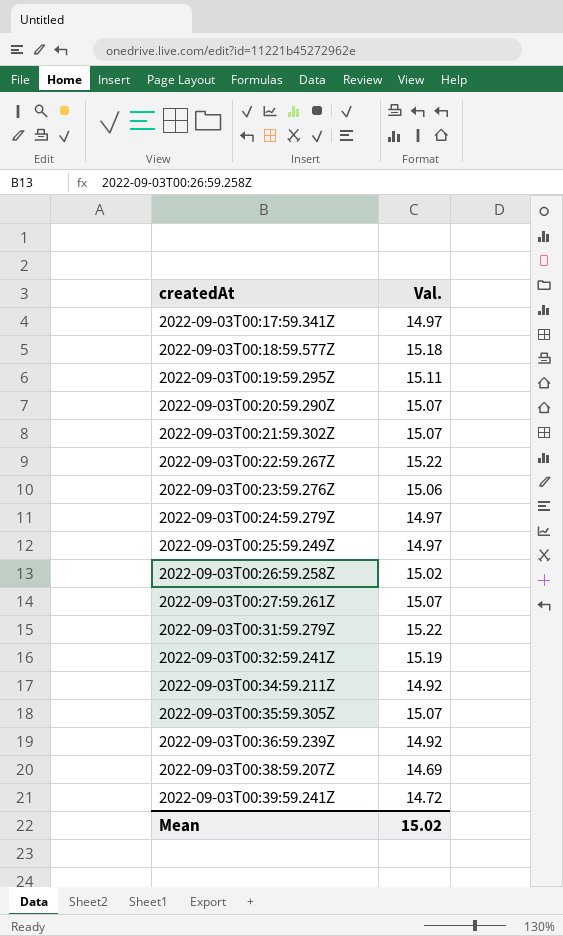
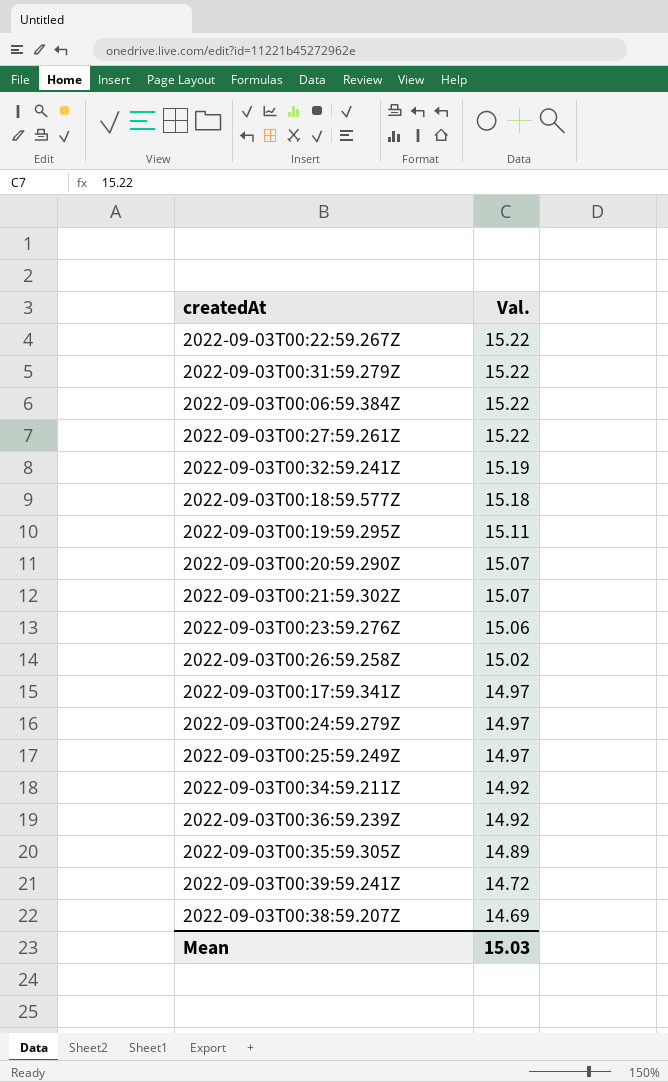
row order: createdAt ascending -> Val. descending
row 2022-09-03T00:06:59.384Z: none -> 15.22
2022-09-03T00:27:59.261Z | Val.: 15.07 -> 15.22
2022-09-03T00:35:59.305Z | Val.: 15.07 -> 14.89
Mean | Val.: 15.02 -> 15.03

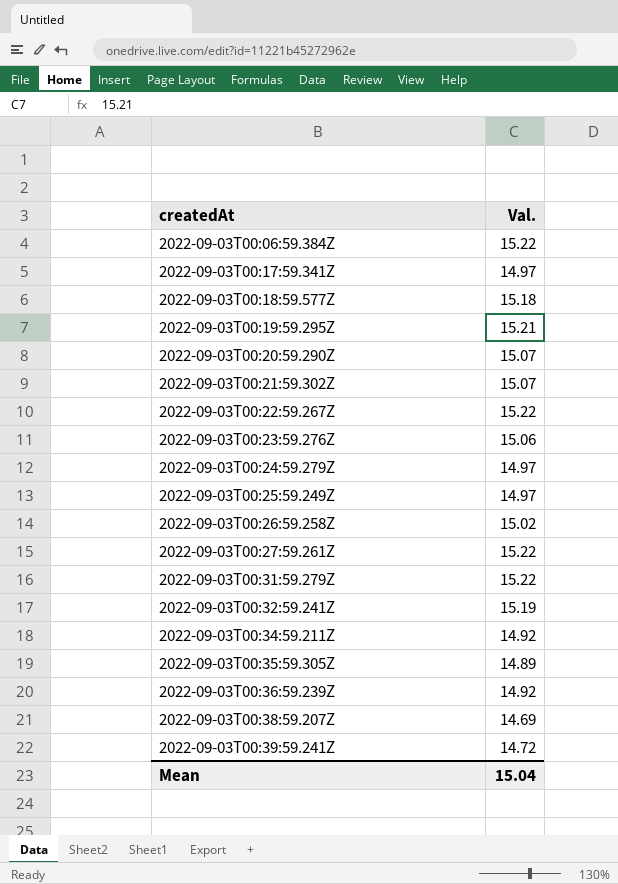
row order: Val. descending -> createdAt ascending
2022-09-03T00:19:59.295Z | Val.: 15.11 -> 15.21
Mean | Val.: 15.03 -> 15.04

